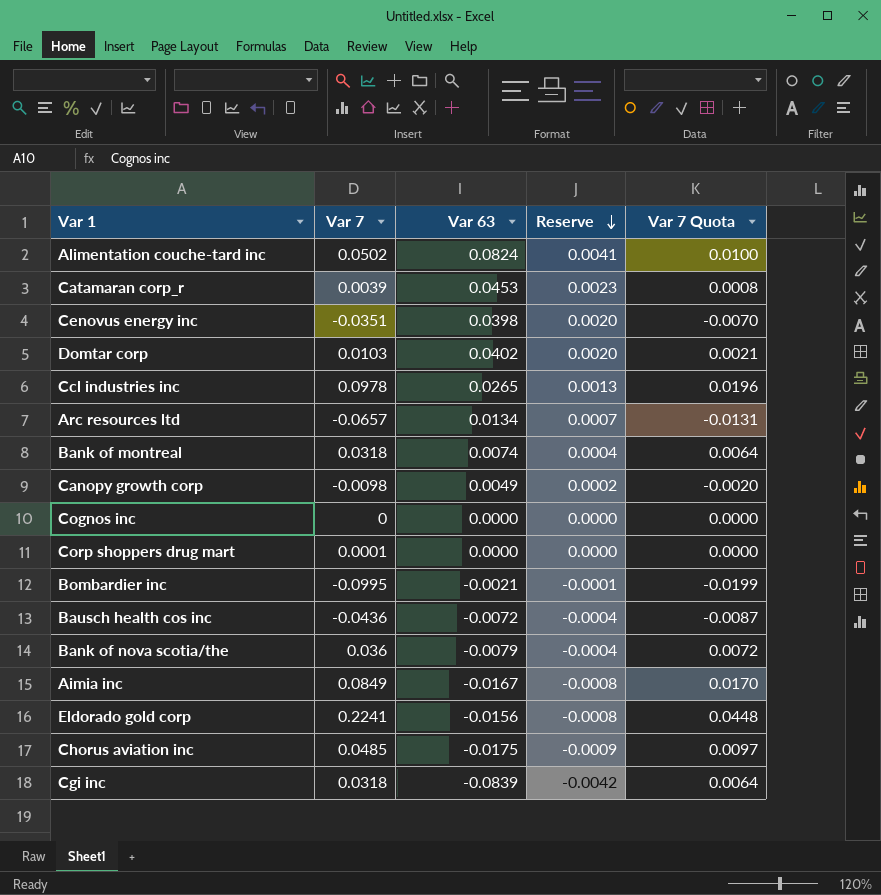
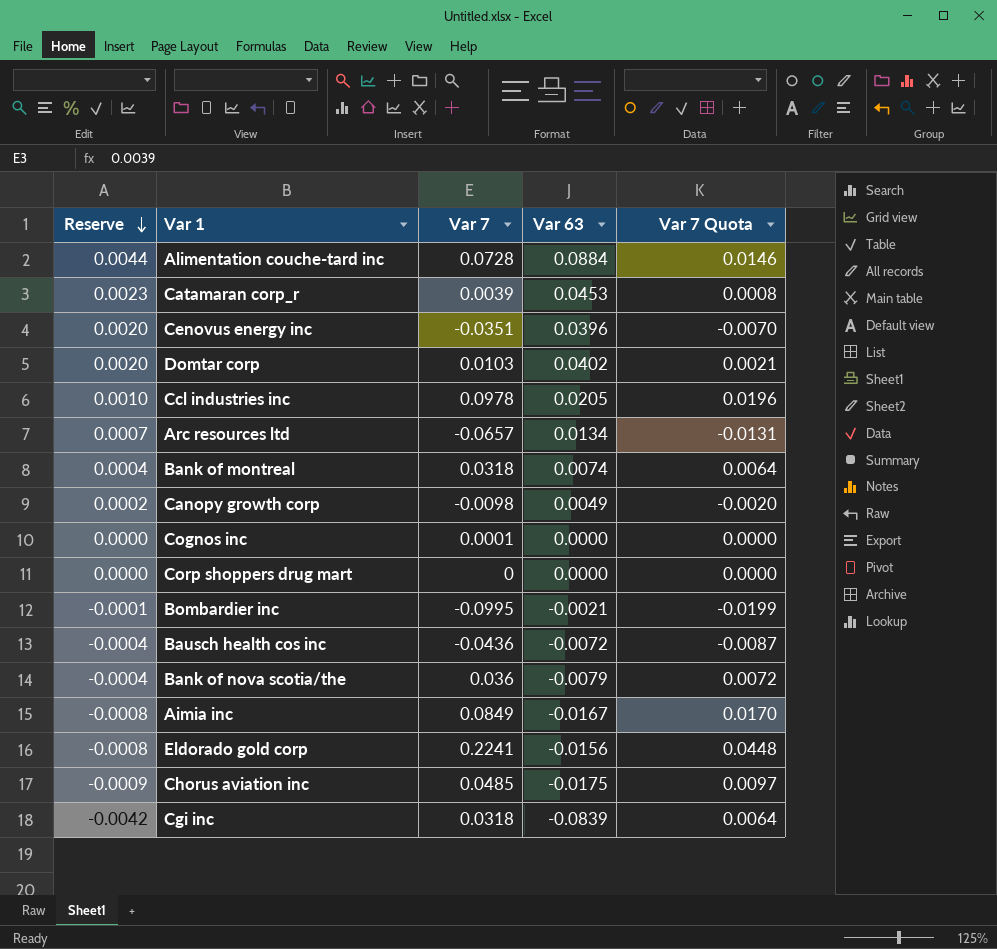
column Reserve | position: 4 -> 1
Alimentation couche-tard inc | Reserve: 0.0041 -> 0.0044
Alimentation couche-tard inc | Var 7: 0.0502 -> 0.0728
Alimentation couche-tard inc | Var 63: 0.0824 -> 0.0884
Alimentation couche-tard inc | Var 7 Quota: 0.0100 -> 0.0146
Cenovus energy inc | Var 63: 0.0398 -> 0.0396
Ccl industries inc | Reserve: 0.0013 -> 0.0010
Ccl industries inc | Var 63: 0.0265 -> 0.0205
Cognos inc | Var 7: 0 -> 0.0001
Corp shoppers drug mart | Var 7: 0.0001 -> 0

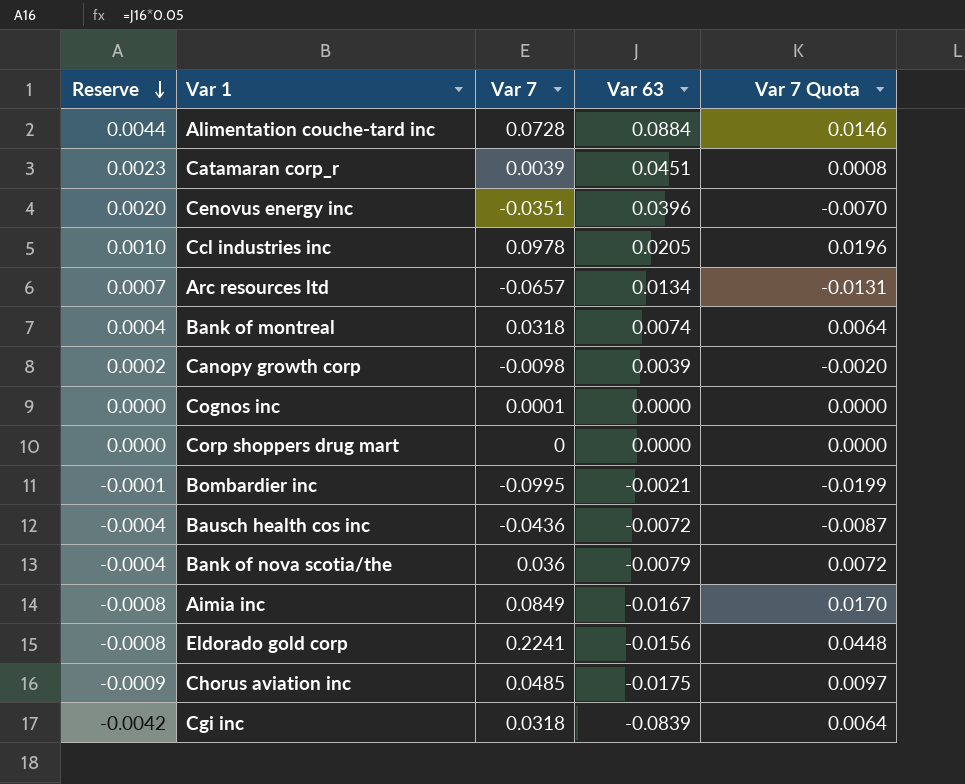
row Domtar corp: 0.0020 | 0.0103 | 0.0402 | 0.0021 -> none
Catamaran corp_r | Var 63: 0.0453 -> 0.0451
Canopy growth corp | Var 63: 0.0049 -> 0.0039

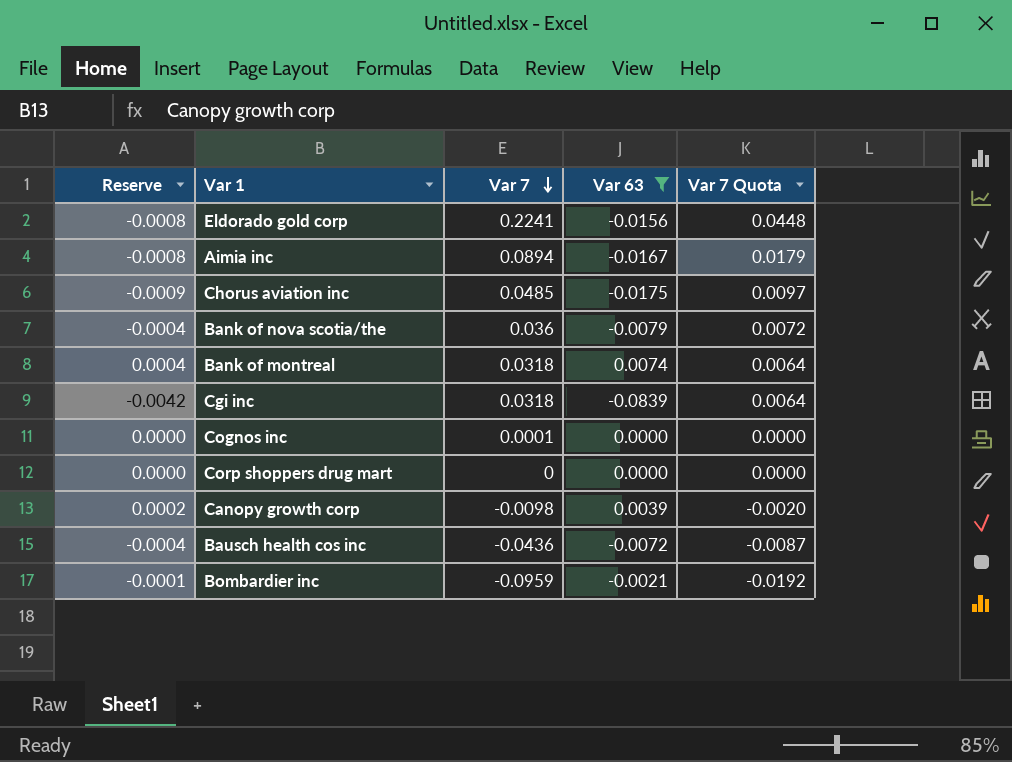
filter: none -> Var 63 <= 0.0074
row order: Reserve descending -> Var 7 descending
Aimia inc | Var 7: 0.0849 -> 0.0894
Aimia inc | Var 7 Quota: 0.0170 -> 0.0179
Bombardier inc | Var 7: -0.0995 -> -0.0959
Bombardier inc | Var 7 Quota: -0.0199 -> -0.0192

